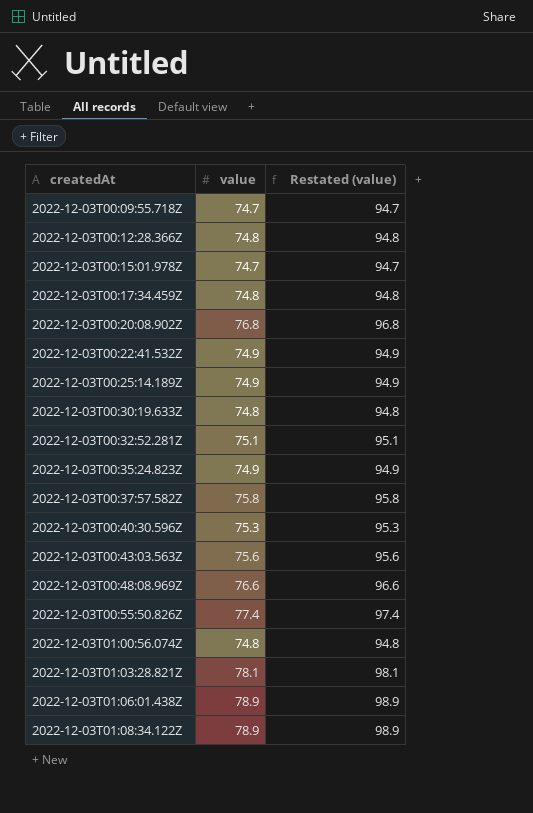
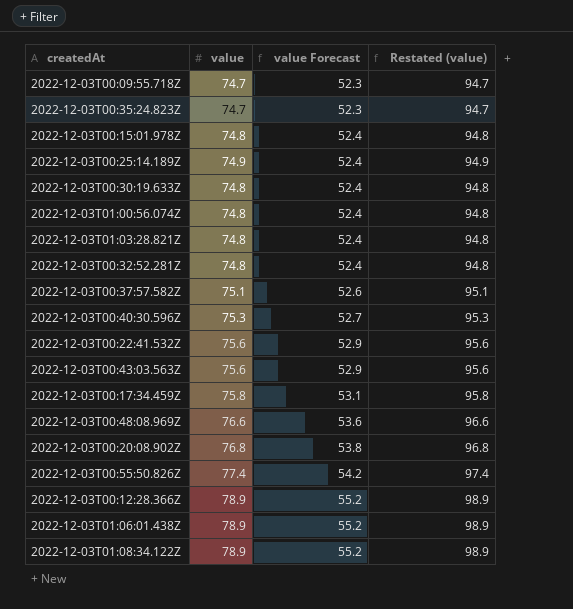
row order: createdAt ascending -> value Forecast ascending
column value Forecast | formula: none -> [value] * 0.7
2022-12-03T00:35:24.823Z | value: 74.9 -> 74.7
2022-12-03T00:35:24.823Z | Restated (value): 94.9 -> 94.7
2022-12-03T00:15:01.978Z | value: 74.7 -> 74.8
2022-12-03T00:15:01.978Z | Restated (value): 94.7 -> 94.8
2022-12-03T01:03:28.821Z | value: 78.1 -> 74.8
2022-12-03T01:03:28.821Z | Restated (value): 98.1 -> 94.8
2022-12-03T00:32:52.281Z | value: 75.1 -> 74.8
2022-12-03T00:32:52.281Z | Restated (value): 95.1 -> 94.8
2022-12-03T00:37:57.582Z | value: 75.8 -> 75.1
2022-12-03T00:37:57.582Z | Restated (value): 95.8 -> 95.1
2022-12-03T00:22:41.532Z | value: 74.9 -> 75.6
2022-12-03T00:22:41.532Z | Restated (value): 94.9 -> 95.6
2022-12-03T00:17:34.459Z | value: 74.8 -> 75.8
2022-12-03T00:17:34.459Z | Restated (value): 94.8 -> 95.8
2022-12-03T00:12:28.366Z | value: 74.8 -> 78.9
2022-12-03T00:12:28.366Z | Restated (value): 94.8 -> 98.9

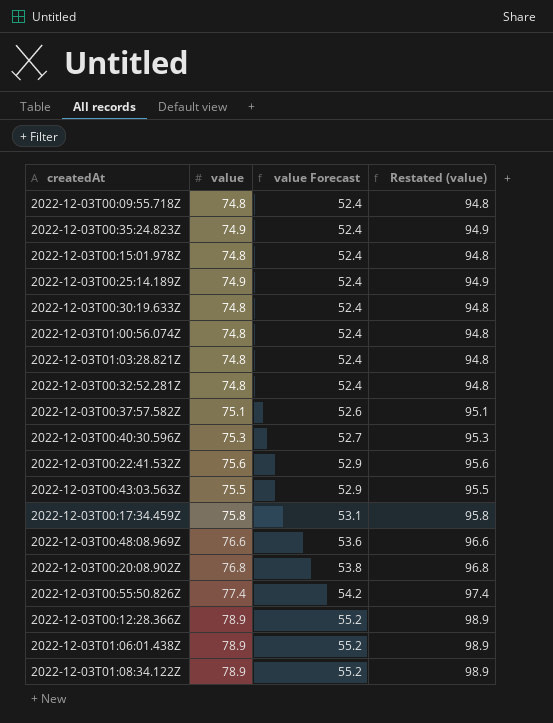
2022-12-03T00:09:55.718Z | value: 74.7 -> 74.8
2022-12-03T00:09:55.718Z | value Forecast: 52.3 -> 52.4
2022-12-03T00:09:55.718Z | Restated (value): 94.7 -> 94.8
2022-12-03T00:35:24.823Z | value: 74.7 -> 74.9
2022-12-03T00:35:24.823Z | value Forecast: 52.3 -> 52.4
2022-12-03T00:35:24.823Z | Restated (value): 94.7 -> 94.9
2022-12-03T00:43:03.563Z | value: 75.6 -> 75.5
2022-12-03T00:43:03.563Z | Restated (value): 95.6 -> 95.5

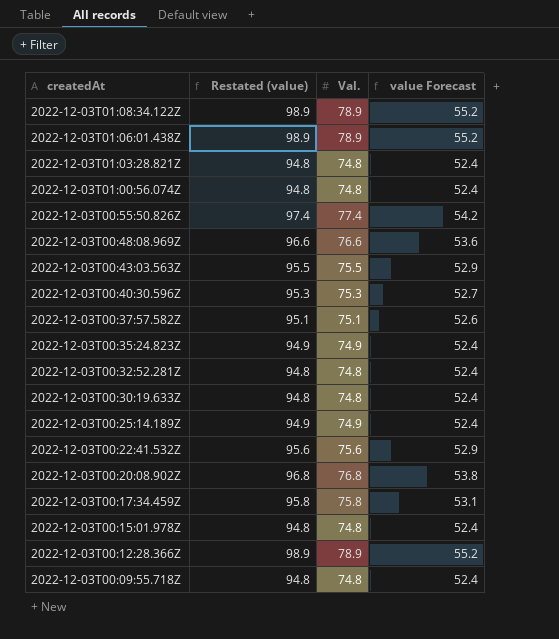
row order: value Forecast ascending -> createdAt descending
column Restated (value) | position: 4 -> 2
column name: value -> Val.

